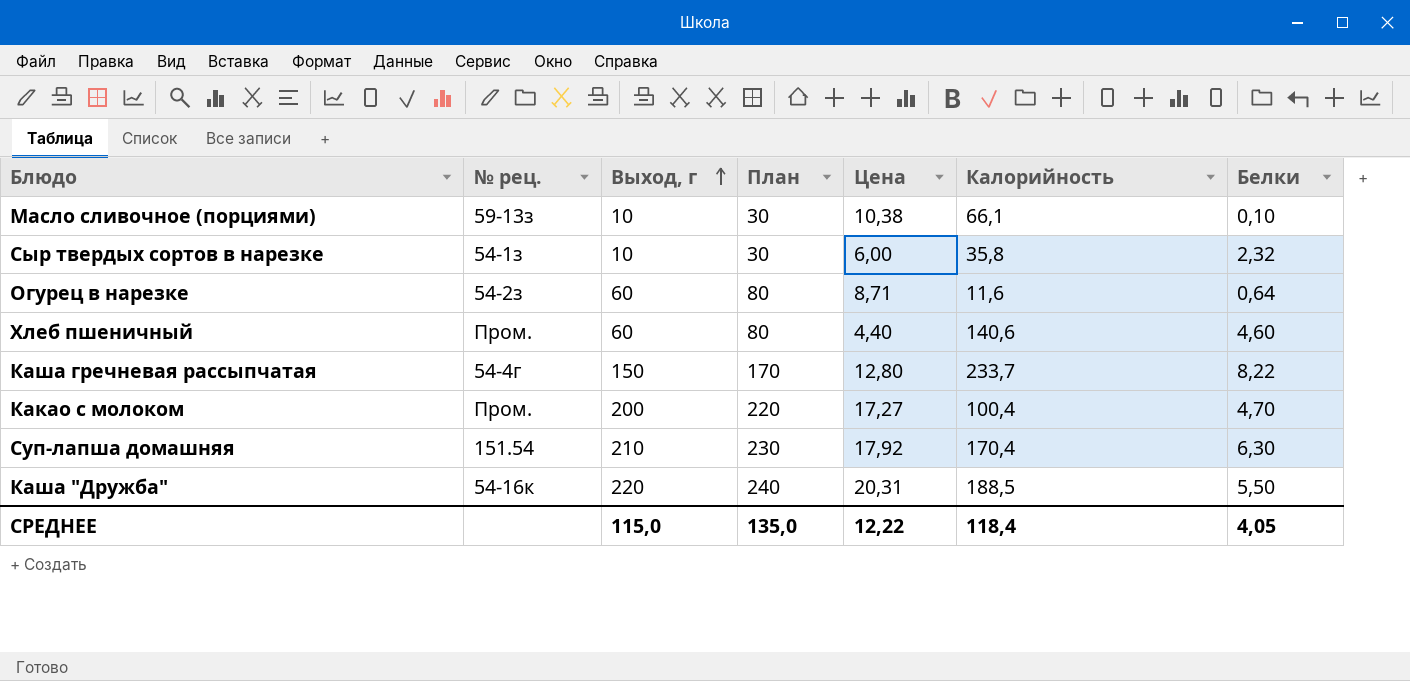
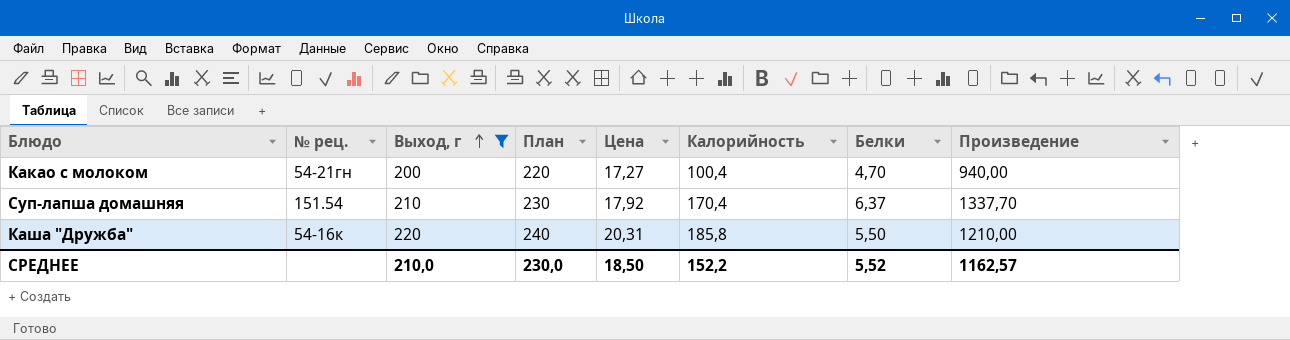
filter: none -> Выход, г >= 200
column Произведение | formula: none -> [Выход, г] * [Белки]
Какао с молоком | № рец.: Пром. -> 54-21гн
Суп-лапша домашняя | Белки: 6,30 -> 6,37
Каша "Дружба" | Калорийность: 188,5 -> 185,8
СРЕДНЕЕ | Выход, г: 115,0 -> 210,0
СРЕДНЕЕ | План: 135,0 -> 230,0
СРЕДНЕЕ | Цена: 12,22 -> 18,50
СРЕДНЕЕ | Калорийность: 118,4 -> 152,2
СРЕДНЕЕ | Белки: 4,05 -> 5,52

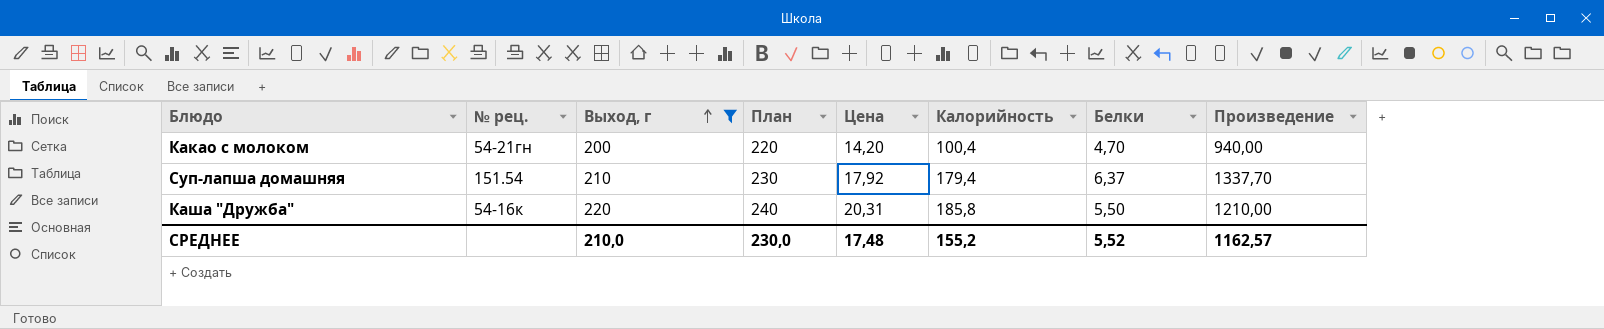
Какао с молоком | Цена: 17,27 -> 14,20
Суп-лапша домашняя | Калорийность: 170,4 -> 179,4
СРЕДНЕЕ | Цена: 18,50 -> 17,48
СРЕДНЕЕ | Калорийность: 152,2 -> 155,2

